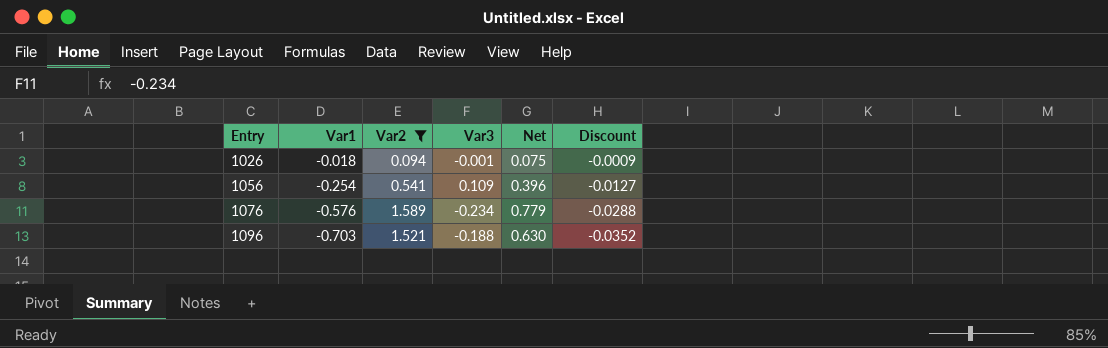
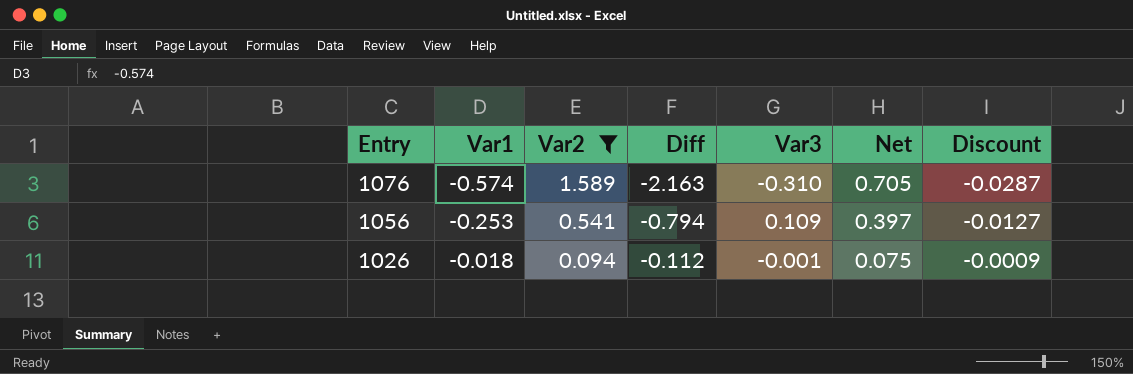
row order: Entry ascending -> Entry descending
column Diff | formula: none -> [Var1] - [Var2]
row 1096: -0.703 | 1.521 | -0.188 | 0.630 | -0.0352 -> none
1076 | Var1: -0.576 -> -0.574
1076 | Var3: -0.234 -> -0.310
1076 | Net: 0.779 -> 0.705
1076 | Discount: -0.0288 -> -0.0287
1056 | Var1: -0.254 -> -0.253
1056 | Net: 0.396 -> 0.397

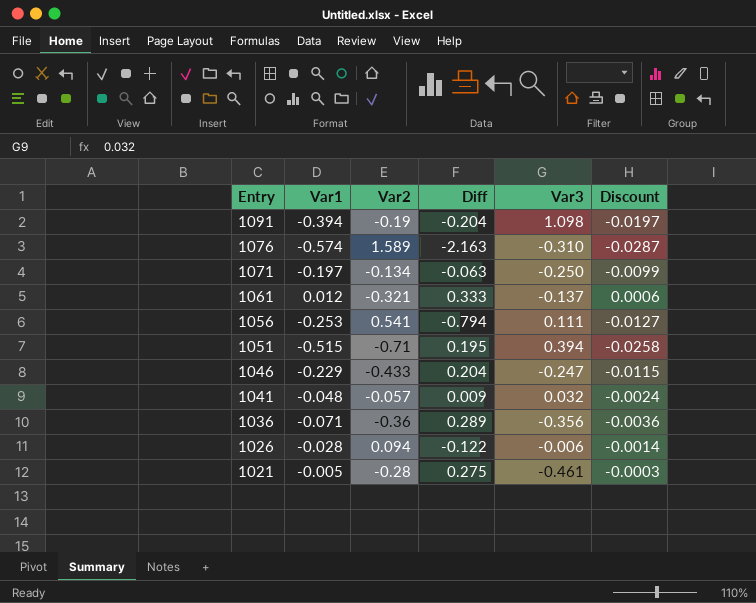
filter: Var2 >= 0.094 -> none
column Net | formula: [Var1] + [Var2] + [Var3] -> none
1056 | Var3: 0.109 -> 0.111
1026 | Var1: -0.018 -> -0.028
1026 | Diff: -0.112 -> -0.122
1026 | Var3: -0.001 -> -0.006
1026 | Discount: -0.0009 -> -0.0014

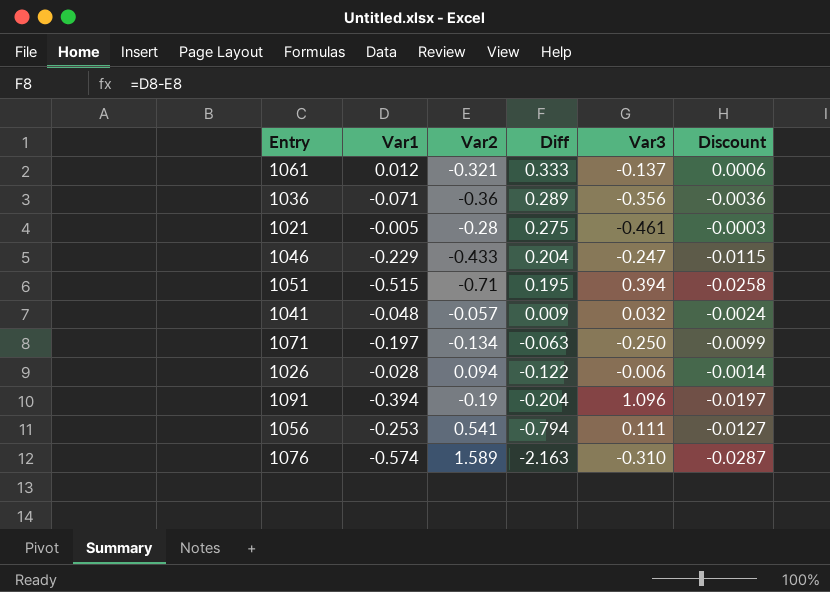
row order: Entry descending -> Diff descending
1091 | Var3: 1.098 -> 1.096

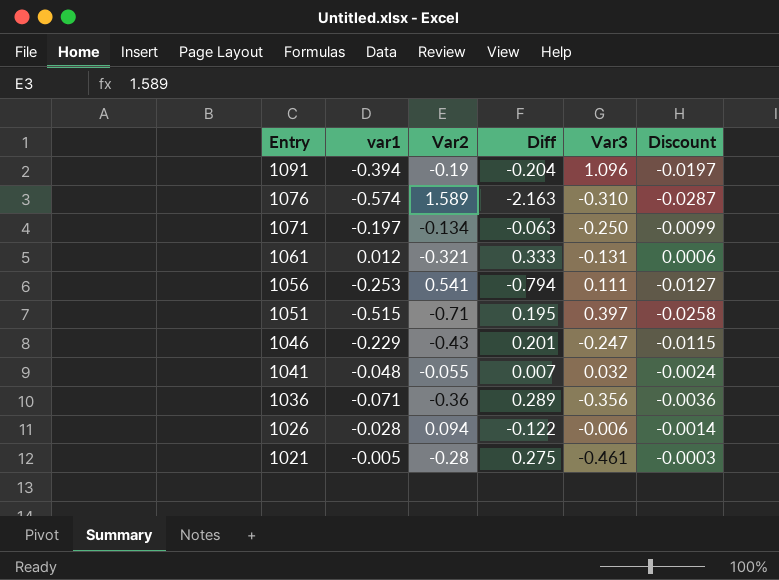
row order: Diff descending -> Entry descending
column name: Var1 -> var1
1061 | Var3: -0.137 -> -0.131
1051 | Var3: 0.394 -> 0.397
1046 | Var2: -0.433 -> -0.43
1046 | Diff: 0.204 -> 0.201
1041 | Var2: -0.057 -> -0.055
1041 | Diff: 0.009 -> 0.007

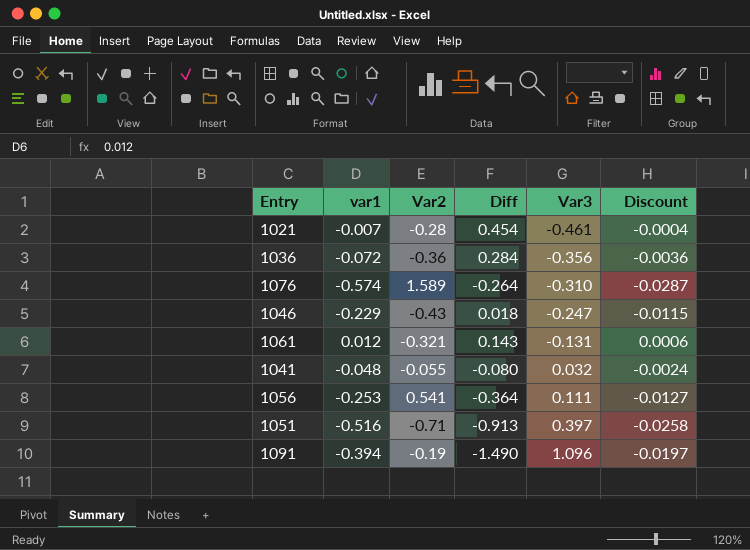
row order: Entry descending -> Var3 ascending
column Diff | formula: [var1] - [Var2] -> [var1] - [Var3]
row 1071: -0.197 | -0.134 | -0.063 | -0.250 | -0.0099 -> none
row 1026: -0.028 | 0.094 | -0.122 | -0.006 | -0.0014 -> none
1021 | var1: -0.005 -> -0.007
1021 | Discount: -0.0003 -> -0.0004
1036 | var1: -0.071 -> -0.072
1051 | var1: -0.515 -> -0.516

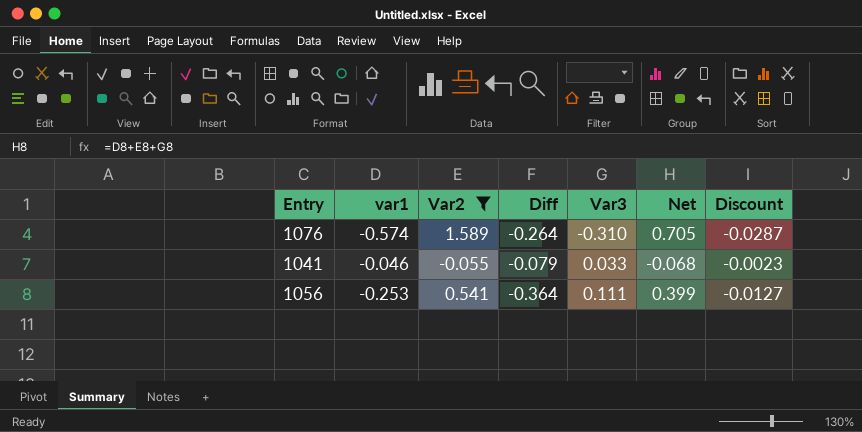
filter: none -> Var2 >= -0.055
column Net | formula: none -> [var1] + [Var2] + [Var3]
1041 | var1: -0.048 -> -0.046
1041 | Diff: -0.080 -> -0.079
1041 | Var3: 0.032 -> 0.033
1041 | Discount: -0.0024 -> -0.0023

